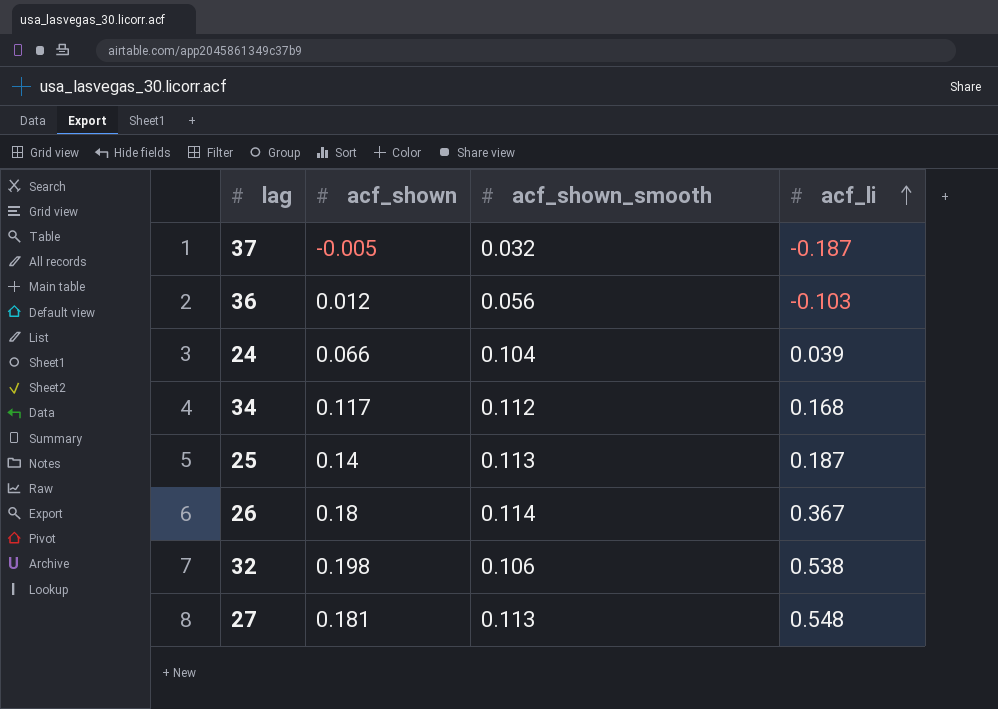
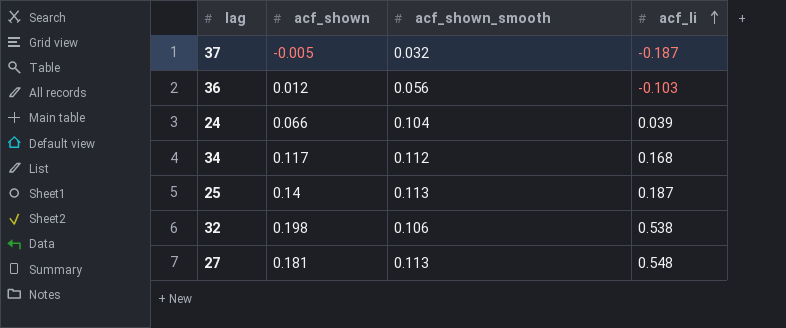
row 26: 0.18 | 0.114 | 0.367 -> none

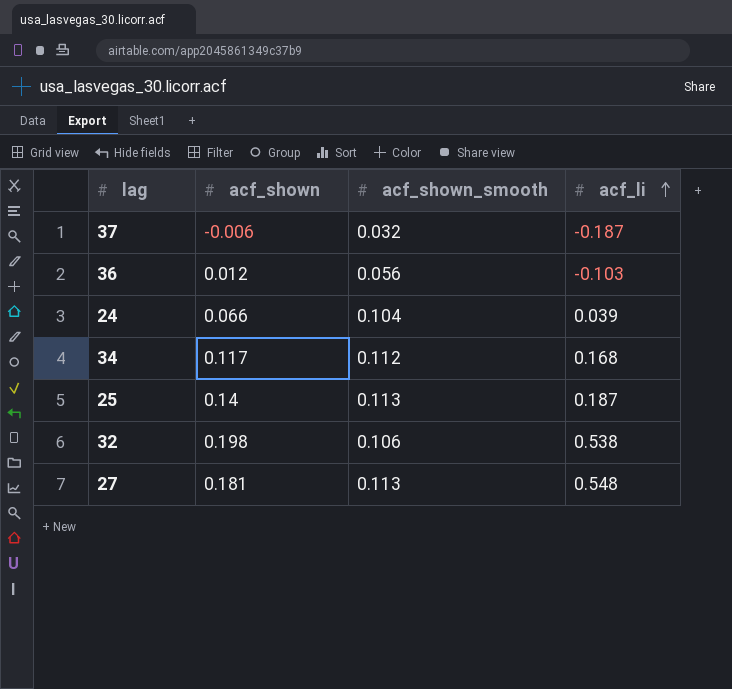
37 | acf_shown: -0.005 -> -0.006

